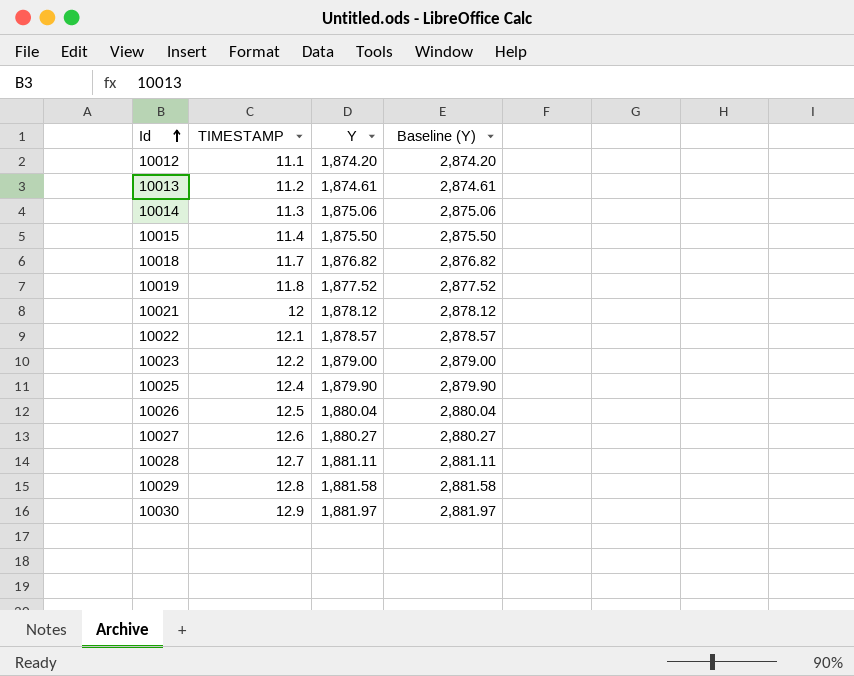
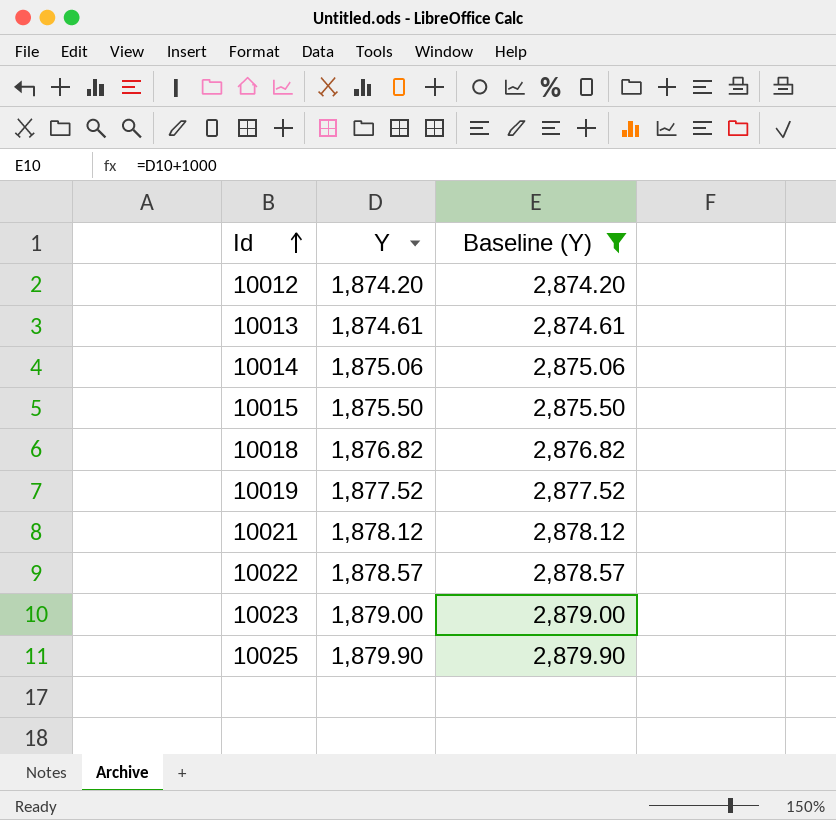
filter: none -> Baseline (Y) <= 2,879.90
column TIMESTAMP | position: 2 -> none

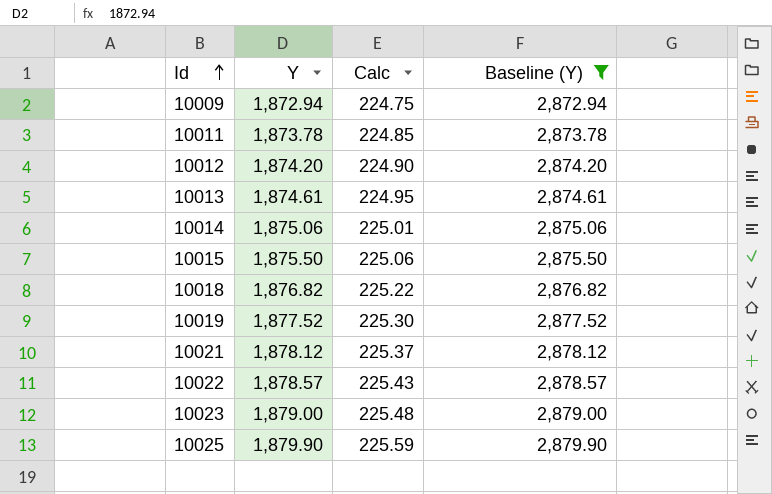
column Calc | formula: none -> [Y] * 0.12
row 10009: none -> 1,872.94 | 224.75 | 2,872.94
row 10011: none -> 1,873.78 | 224.85 | 2,873.78

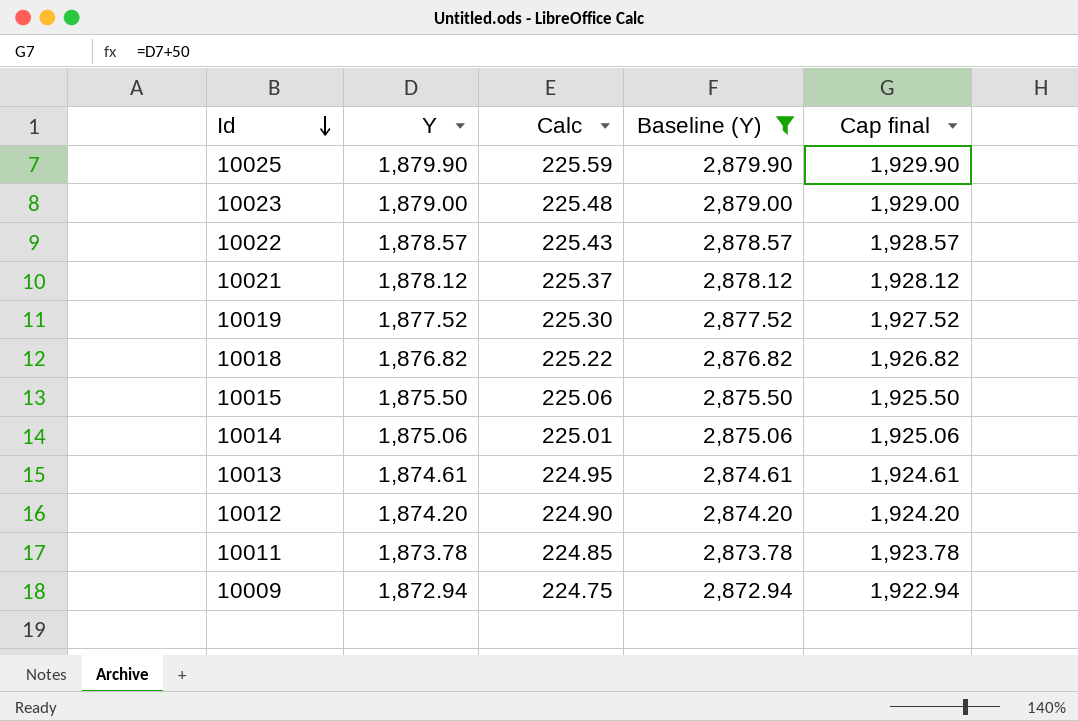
row order: Id ascending -> Id descending
column Cap final | formula: none -> [Y] + 50

